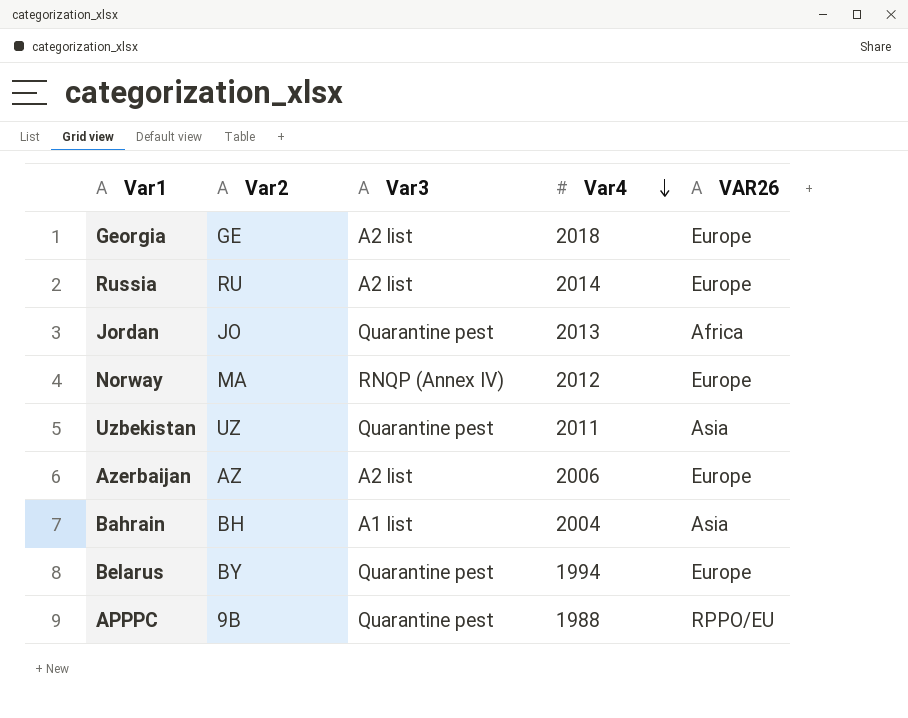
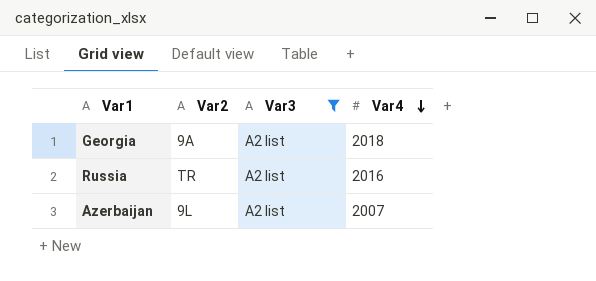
filter: none -> Var3 = A2 list
column VAR26 | position: 5 -> none
Georgia | Var2: GE -> 9A
Russia | Var2: RU -> TR
Russia | Var4: 2014 -> 2016
Azerbaijan | Var2: AZ -> 9L
Azerbaijan | Var4: 2006 -> 2007

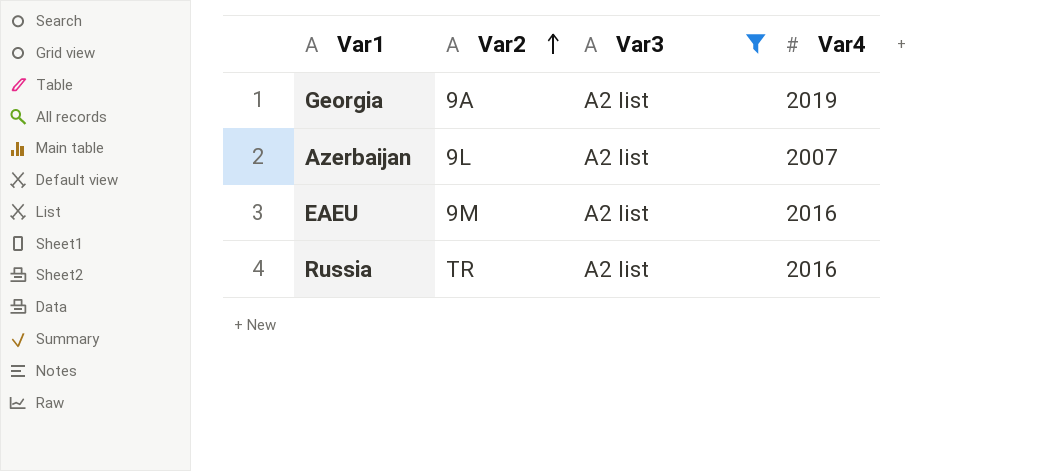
row order: Var4 descending -> Var2 ascending
Georgia | Var4: 2018 -> 2019
row EAEU: none -> 9M | A2 list | 2016

